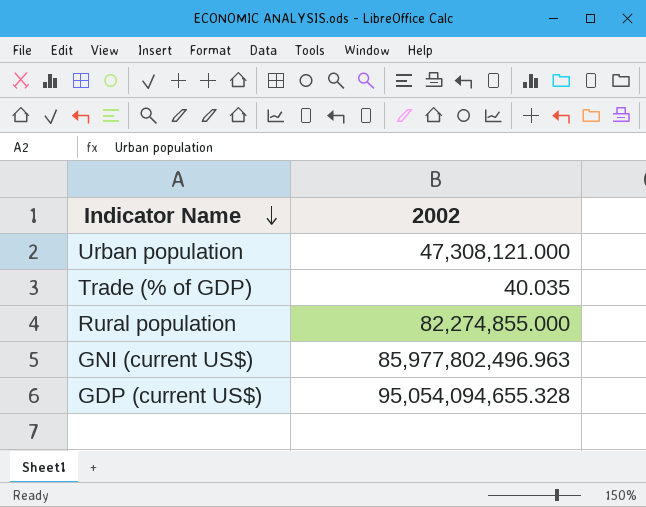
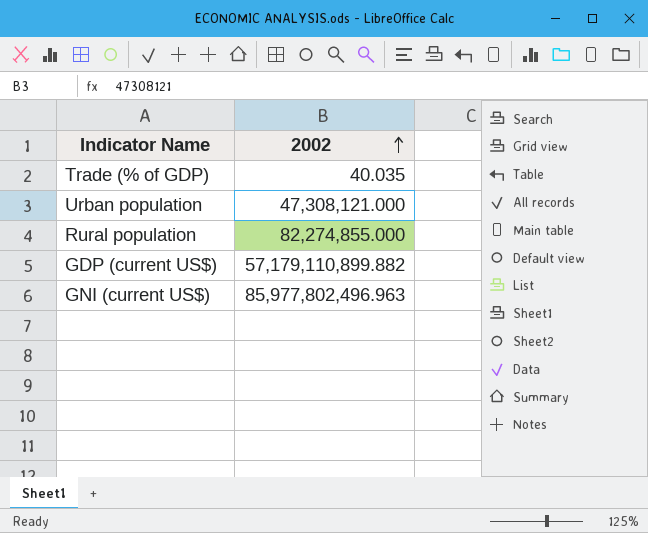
row order: Indicator Name descending -> 2002 ascending
GDP (current US$) | 2002: 95,054,094,655.328 -> 57,179,110,899.882

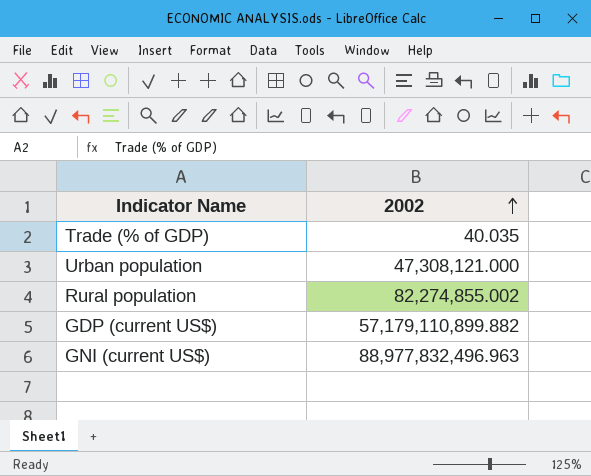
Rural population | 2002: 82,274,855.000 -> 82,274,855.002
GNI (current US$) | 2002: 85,977,802,496.963 -> 88,977,832,496.963

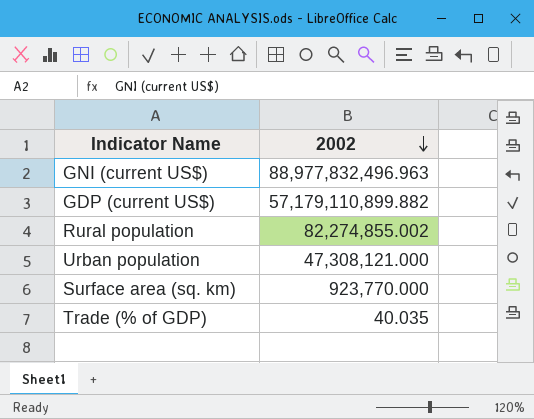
row order: 2002 ascending -> 2002 descending
row Surface area (sq. km): none -> 923,770.000

